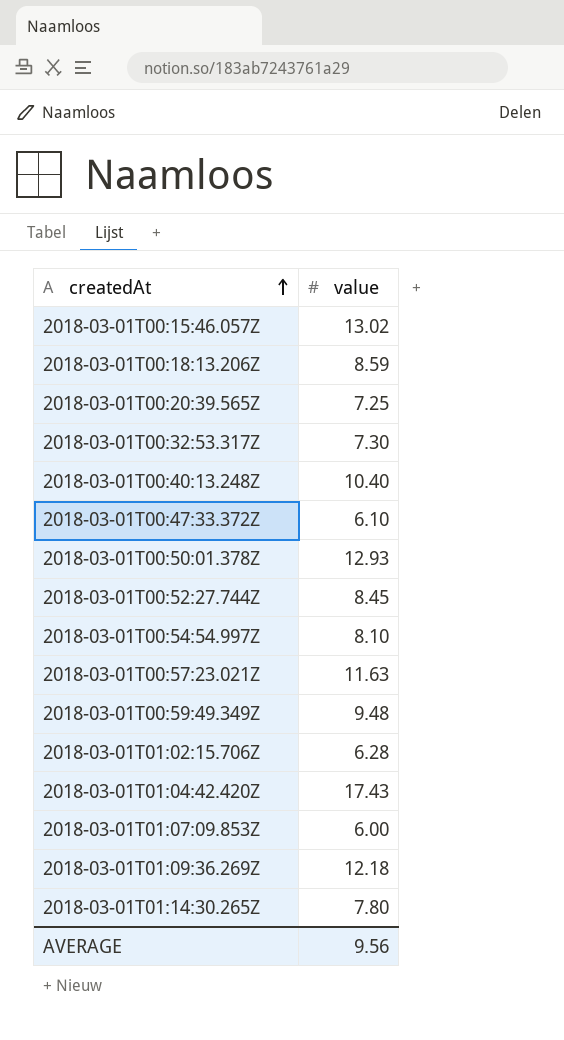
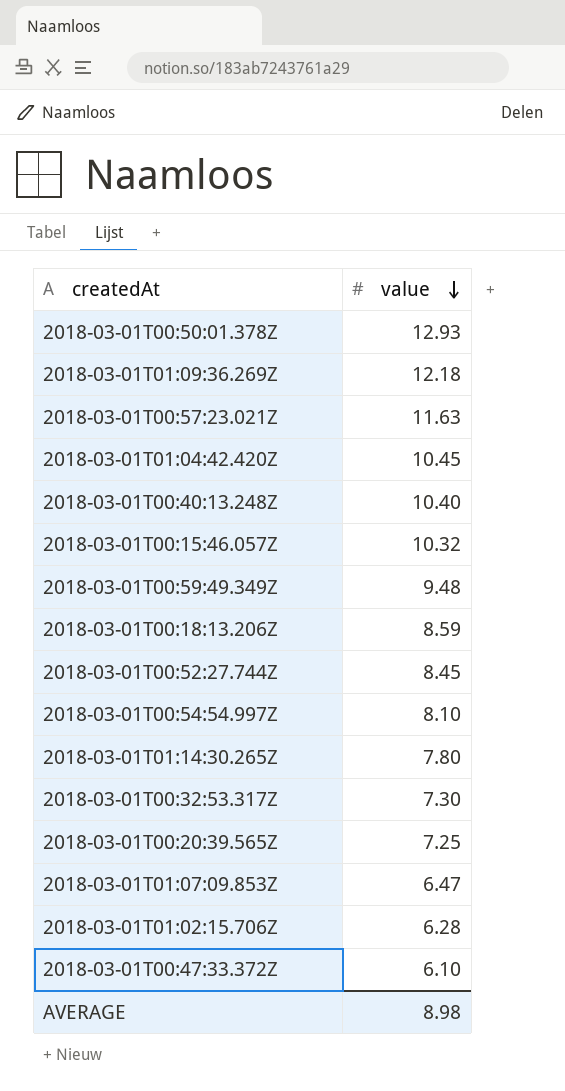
row order: createdAt ascending -> value descending
2018-03-01T01:04:42.420Z | value: 17.43 -> 10.45
2018-03-01T00:15:46.057Z | value: 13.02 -> 10.32
2018-03-01T01:07:09.853Z | value: 6.00 -> 6.47
AVERAGE | value: 9.56 -> 8.98

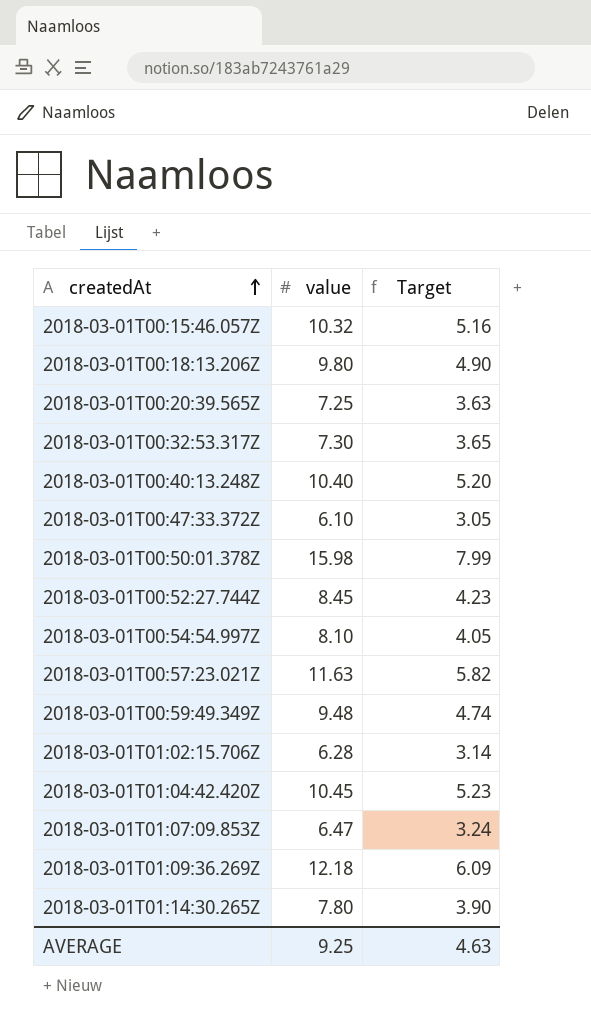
row order: value descending -> createdAt ascending
column Target | formula: none -> [value] * 0.5
2018-03-01T00:18:13.206Z | value: 8.59 -> 9.80
2018-03-01T00:50:01.378Z | value: 12.93 -> 15.98
AVERAGE | value: 8.98 -> 9.25

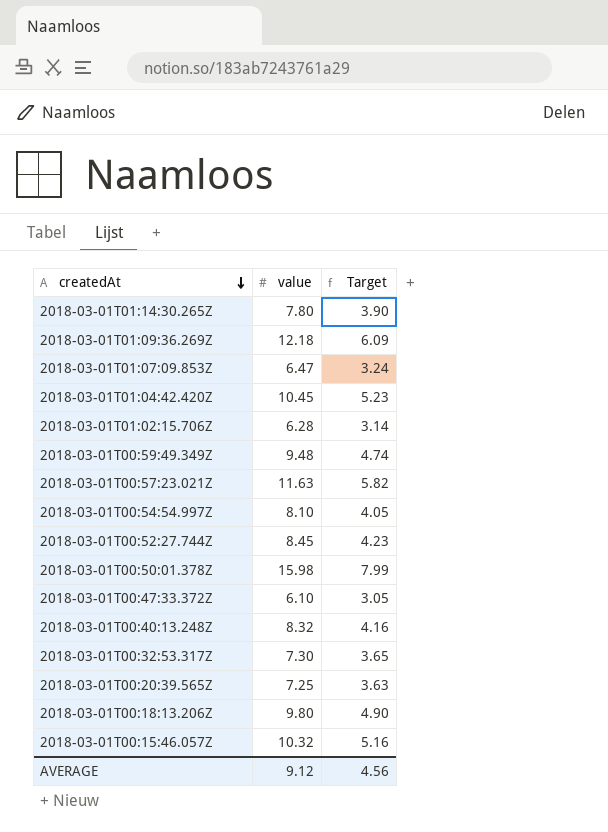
row order: createdAt ascending -> createdAt descending
2018-03-01T00:40:13.248Z | value: 10.40 -> 8.32
2018-03-01T00:40:13.248Z | Target: 5.20 -> 4.16
AVERAGE | value: 9.25 -> 9.12
AVERAGE | Target: 4.63 -> 4.56

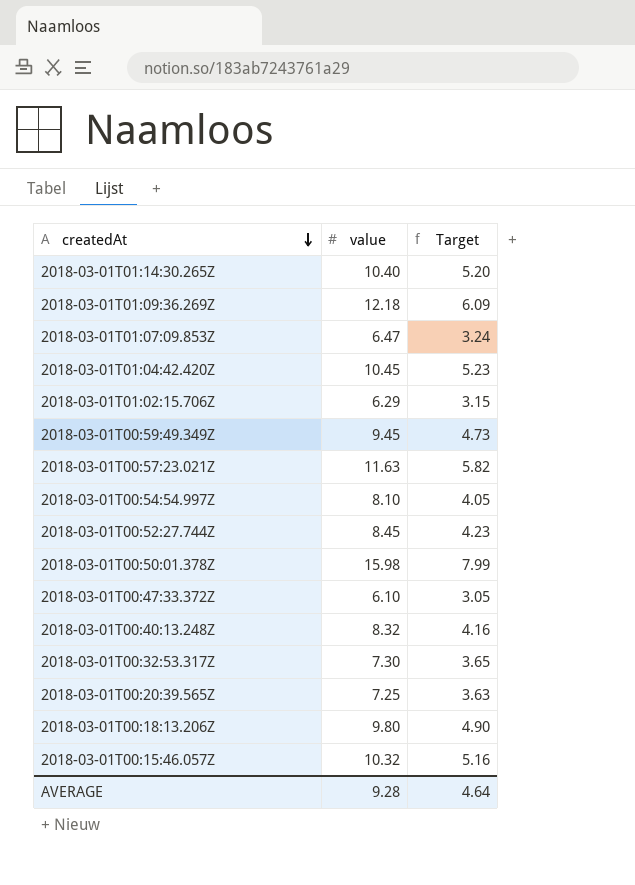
2018-03-01T01:14:30.265Z | value: 7.80 -> 10.40
2018-03-01T01:14:30.265Z | Target: 3.90 -> 5.20
2018-03-01T01:02:15.706Z | value: 6.28 -> 6.29
2018-03-01T01:02:15.706Z | Target: 3.14 -> 3.15
2018-03-01T00:59:49.349Z | value: 9.48 -> 9.45
2018-03-01T00:59:49.349Z | Target: 4.74 -> 4.73
AVERAGE | value: 9.12 -> 9.28
AVERAGE | Target: 4.56 -> 4.64

